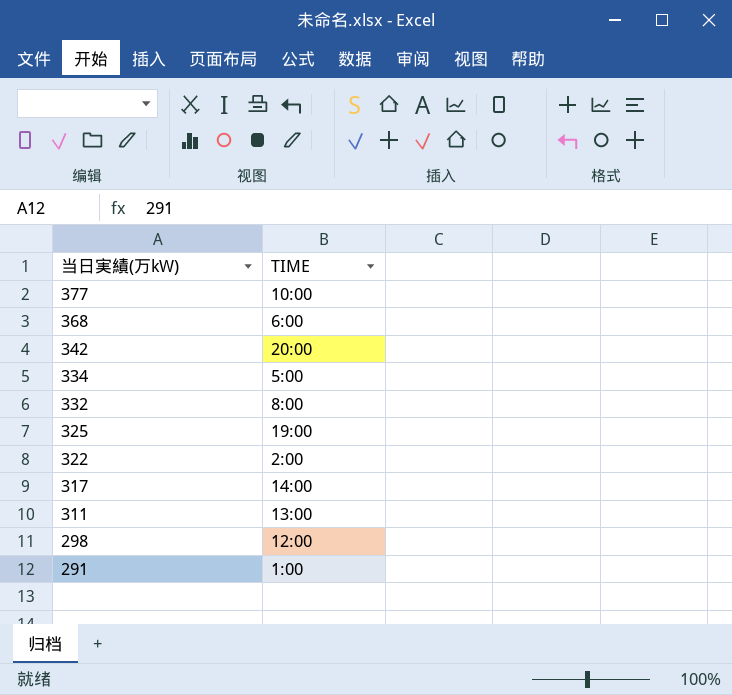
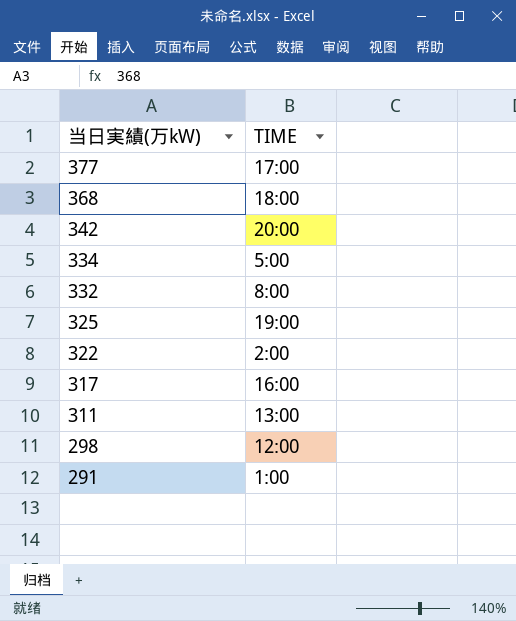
377 | TIME: 10:00 -> 17:00
368 | TIME: 6:00 -> 18:00
317 | TIME: 14:00 -> 16:00

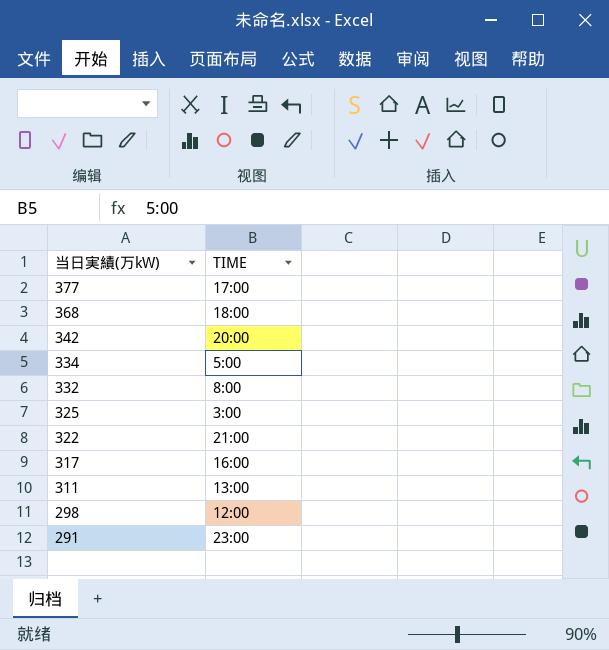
325 | TIME: 19:00 -> 3:00
322 | TIME: 2:00 -> 21:00
291 | TIME: 1:00 -> 23:00

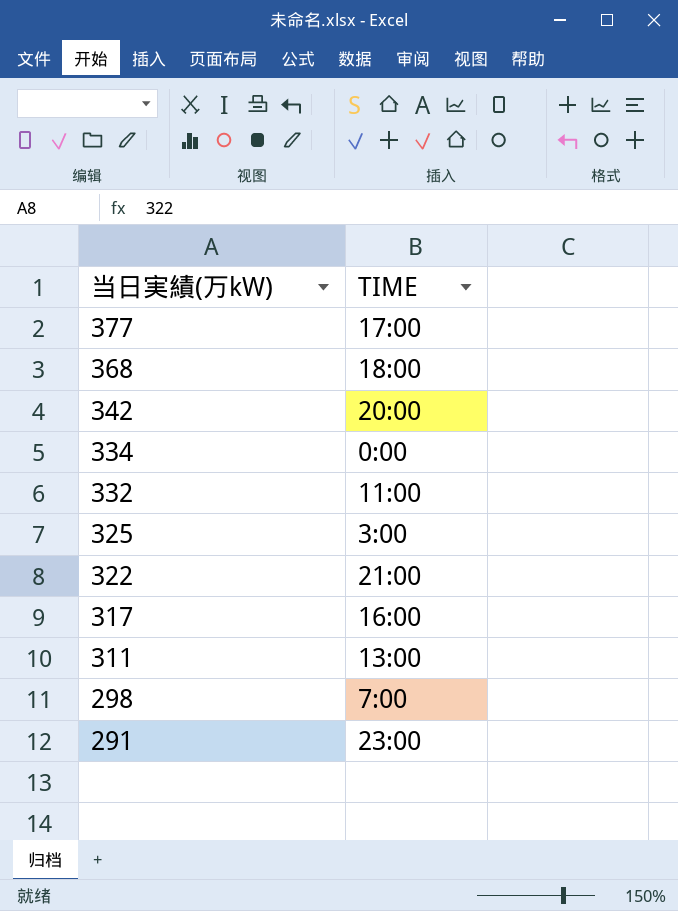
334 | TIME: 5:00 -> 0:00
332 | TIME: 8:00 -> 11:00
298 | TIME: 12:00 -> 7:00

